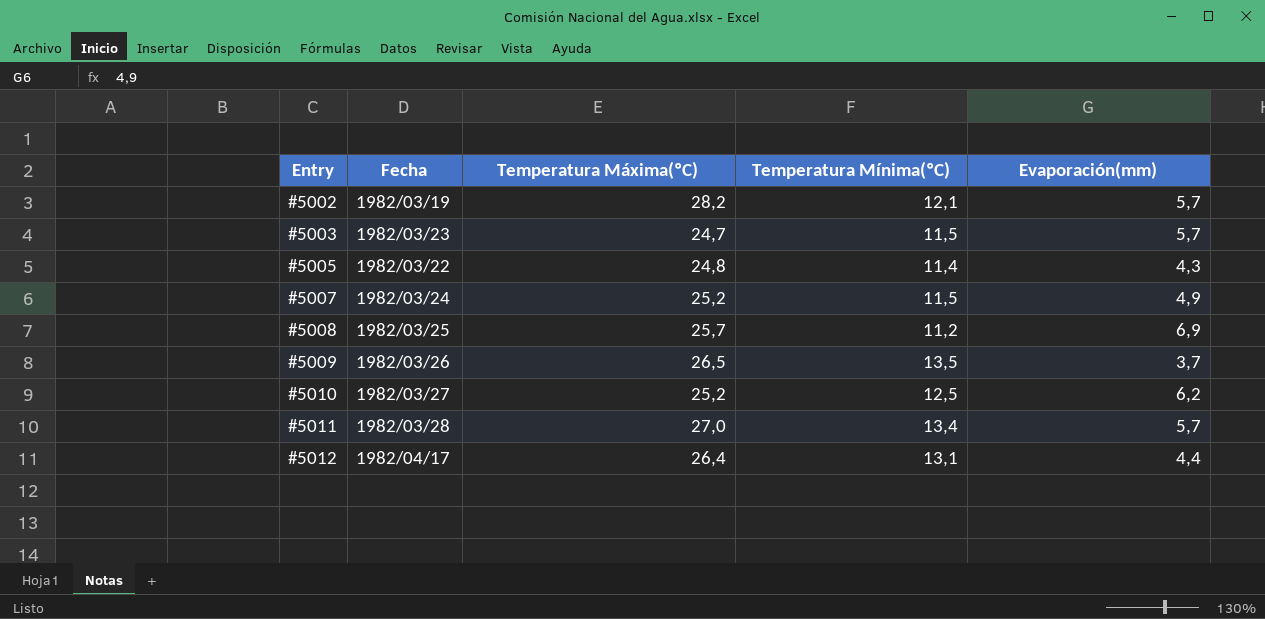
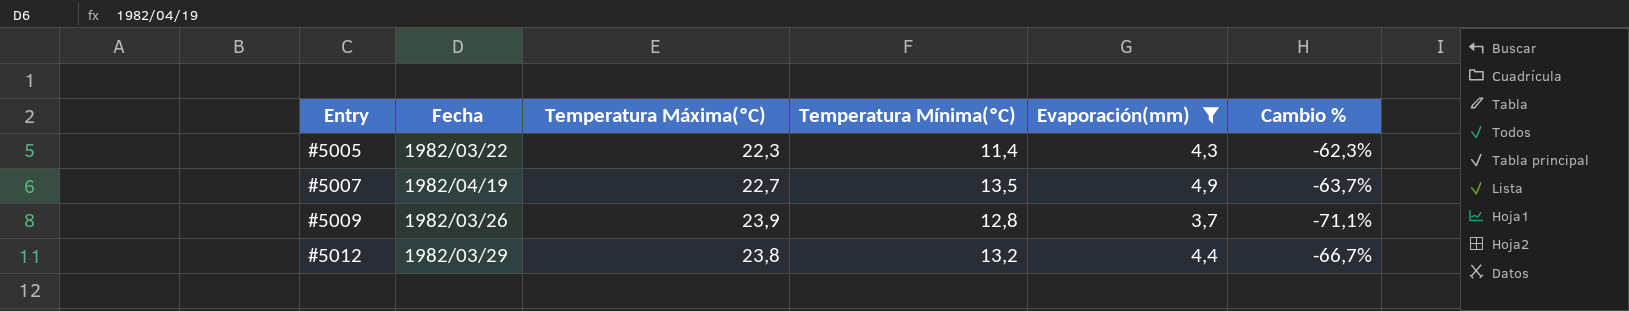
filter: none -> Evaporación(mm) <= 4,9
column Cambio % | formula: none -> ([Evaporación(mm)] - [Temperatura Mínima(ºC)]) / [Temperatura Mínima(ºC)]
#5005 | Temperatura Máxima(ºC): 24,8 -> 22,3
#5007 | Fecha: 1982/03/24 -> 1982/04/19
#5007 | Temperatura Máxima(ºC): 25,2 -> 22,7
#5007 | Temperatura Mínima(ºC): 11,5 -> 13,5
#5009 | Temperatura Máxima(ºC): 26,5 -> 23,9
#5009 | Temperatura Mínima(ºC): 13,5 -> 12,8
#5012 | Fecha: 1982/04/17 -> 1982/03/29
#5012 | Temperatura Máxima(ºC): 26,4 -> 23,8
#5012 | Temperatura Mínima(ºC): 13,1 -> 13,2

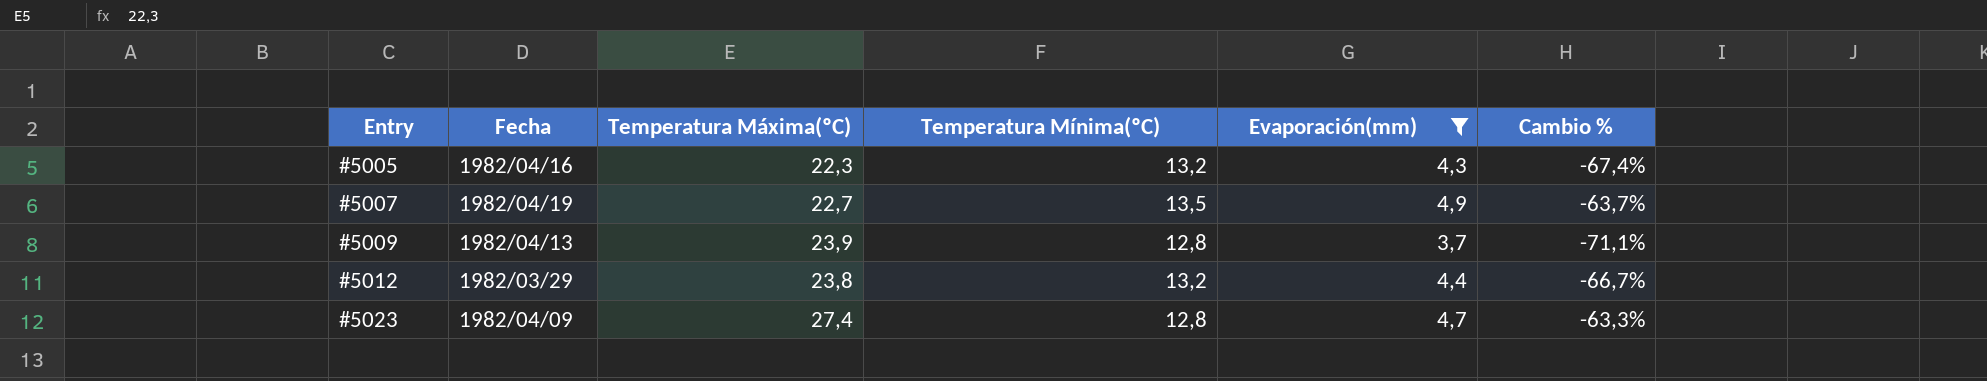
#5005 | Fecha: 1982/03/22 -> 1982/04/16
#5005 | Temperatura Mínima(ºC): 11,4 -> 13,2
#5005 | Cambio %: -62,3% -> -67,4%
#5009 | Fecha: 1982/03/26 -> 1982/04/13
row #5023: none -> 1982/04/09 | 27,4 | 12,8 | 4,7 | -63,3%

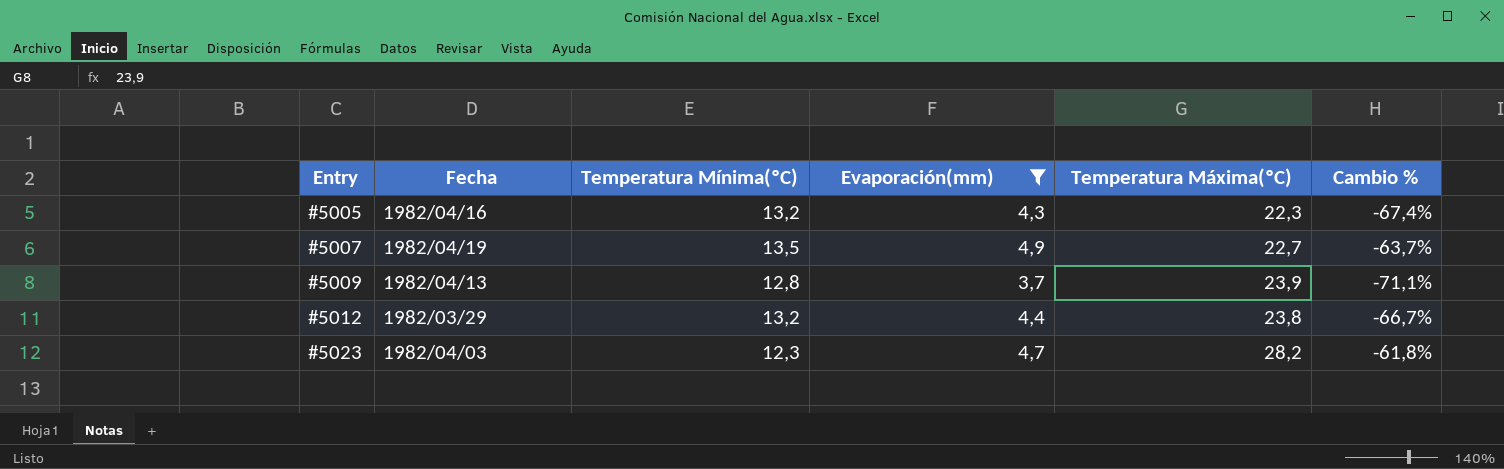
column Temperatura Máxima(ºC) | position: 3 -> 5
#5023 | Fecha: 1982/04/09 -> 1982/04/03
#5023 | Temperatura Mínima(ºC): 12,8 -> 12,3
#5023 | Temperatura Máxima(ºC): 27,4 -> 28,2
#5023 | Cambio %: -63,3% -> -61,8%

